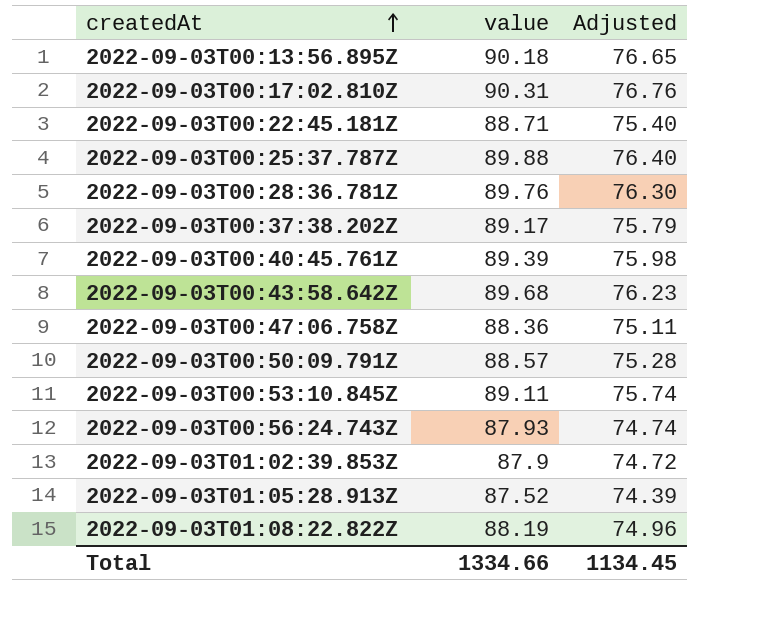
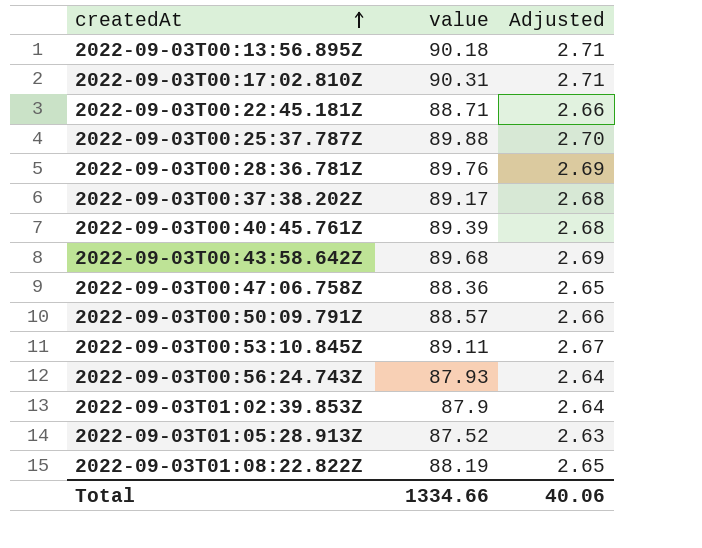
column Adjusted | formula: [value] * 0.85 -> [value] * 0.03
Total | Adjusted: 1134.45 -> 40.06

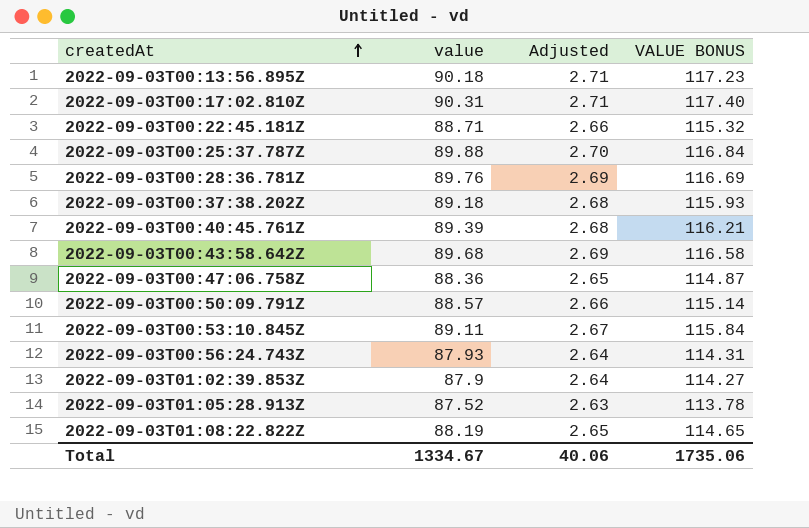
column VALUE BONUS | formula: none -> [value] * 1.3
2022-09-03T00:37:38.202Z | value: 89.17 -> 89.18
Total | value: 1334.66 -> 1334.67

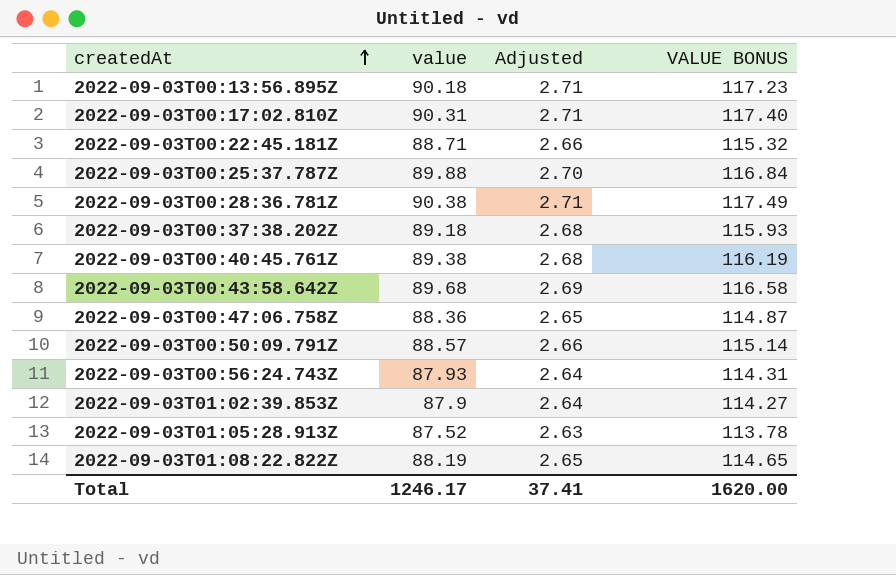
row 2022-09-03T00:53:10.845Z: 89.11 | 2.67 | 115.84 -> none
2022-09-03T00:28:36.781Z | value: 89.76 -> 90.38
2022-09-03T00:28:36.781Z | Adjusted: 2.69 -> 2.71
2022-09-03T00:28:36.781Z | VALUE BONUS: 116.69 -> 117.49
2022-09-03T00:40:45.761Z | value: 89.39 -> 89.38
2022-09-03T00:40:45.761Z | VALUE BONUS: 116.21 -> 116.19
Total | value: 1334.67 -> 1246.17
Total | Adjusted: 40.06 -> 37.41
Total | VALUE BONUS: 1735.06 -> 1620.00

